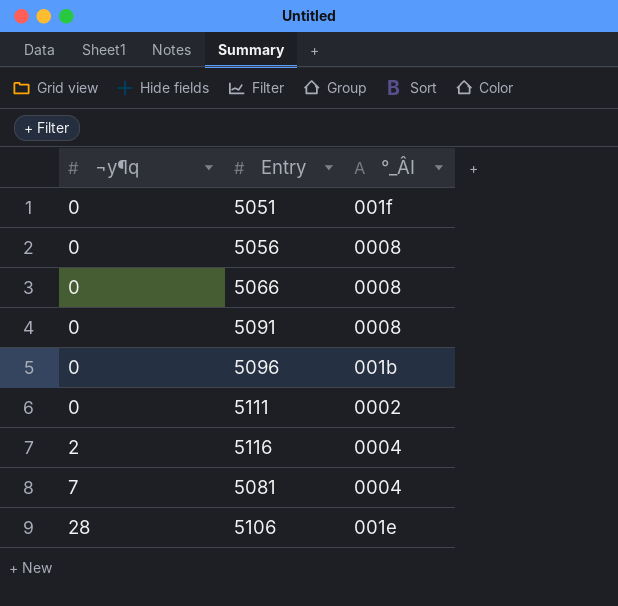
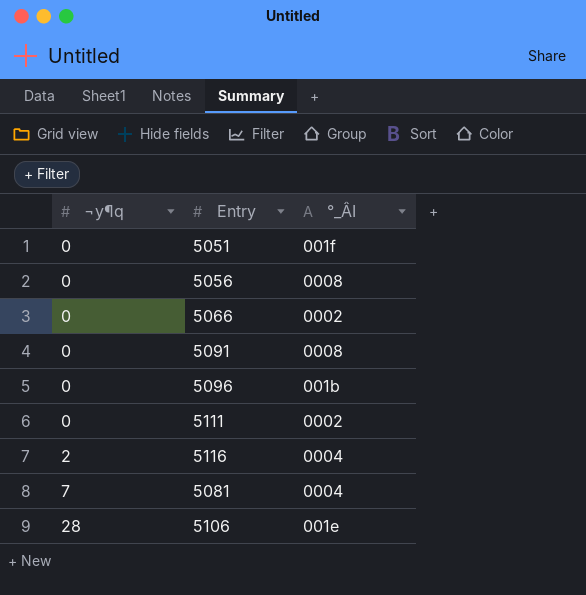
5066 | °_ÂI: 0008 -> 0002

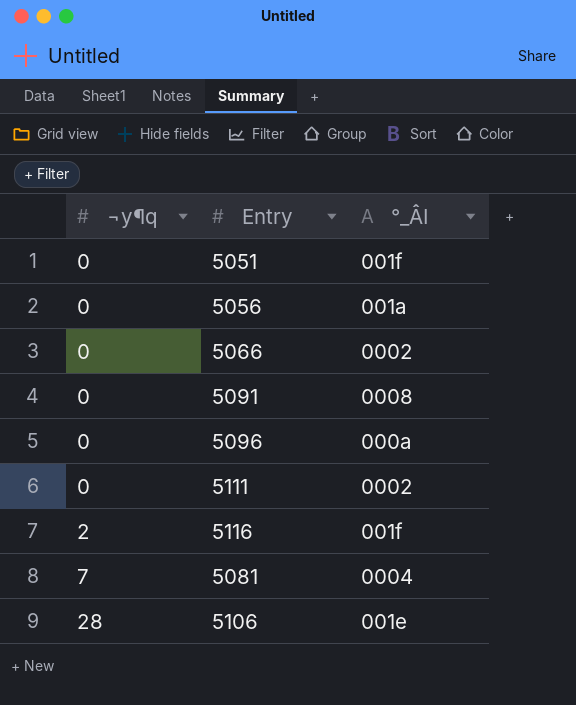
5056 | °_ÂI: 0008 -> 001a
5096 | °_ÂI: 001b -> 000a
5116 | °_ÂI: 0004 -> 001f

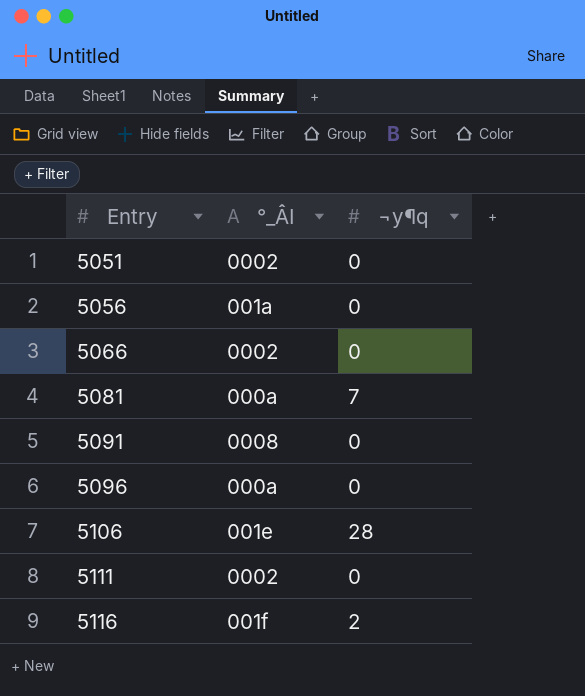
row order: ¬y¶q ascending -> Entry ascending
column ¬y¶q | position: 1 -> 3
5051 | °_ÂI: 001f -> 0002
5081 | °_ÂI: 0004 -> 000a

